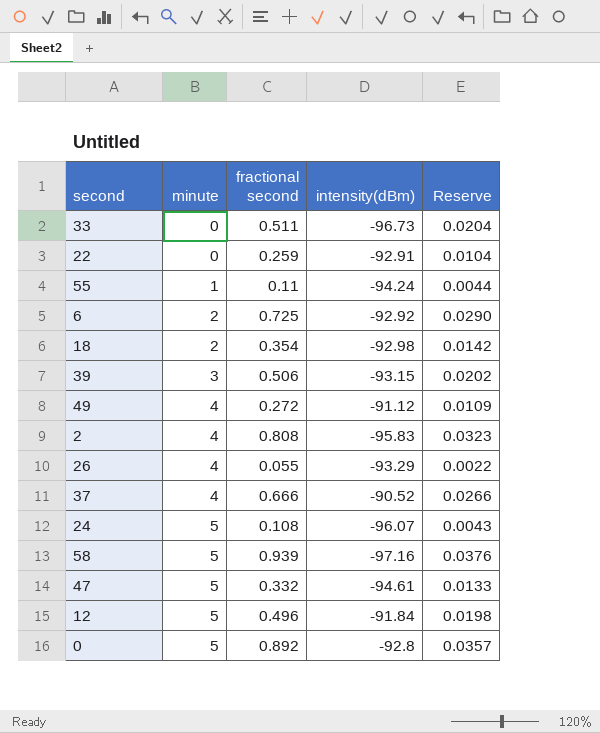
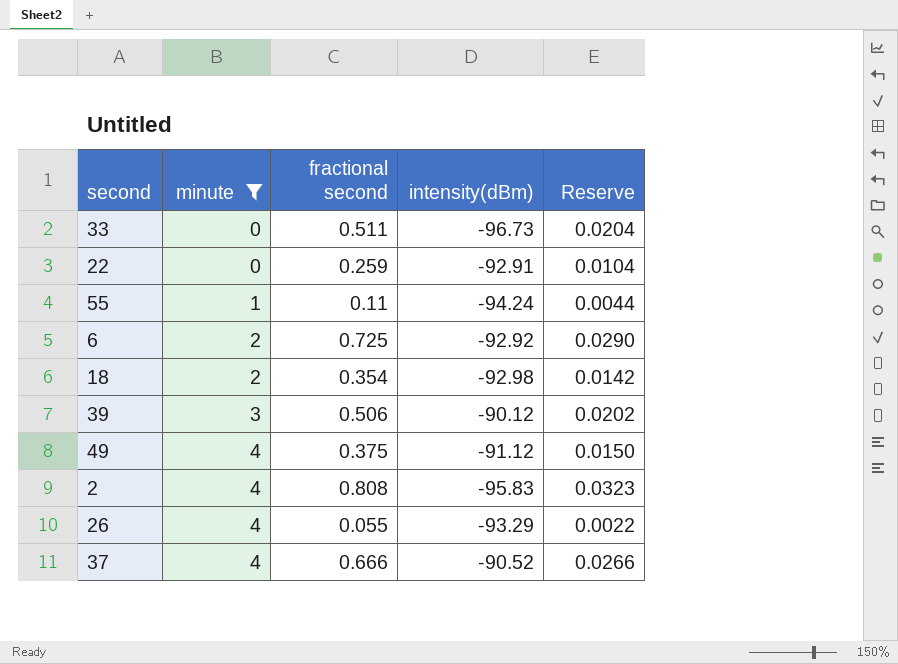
filter: none -> minute != 5
39 | intensity(dBm): -93.15 -> -90.12
49 | fractional second: 0.272 -> 0.375
49 | Reserve: 0.0109 -> 0.0150

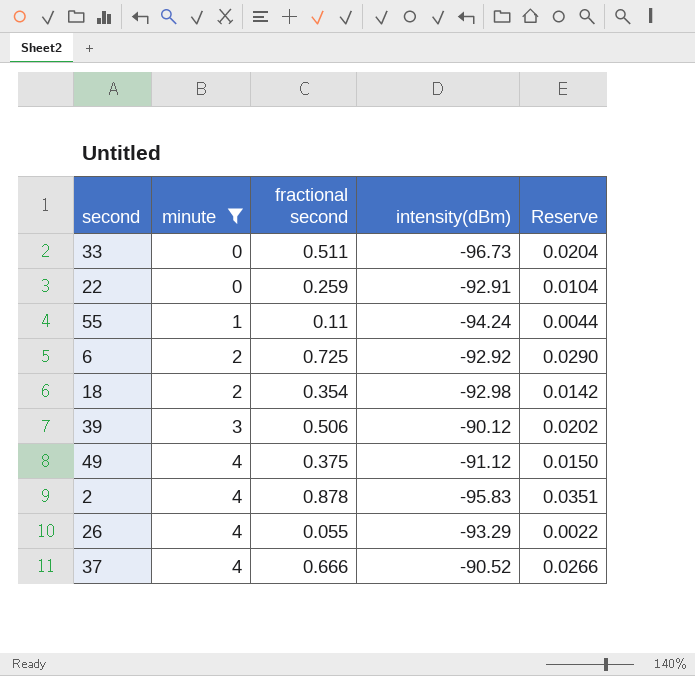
2 | fractional second: 0.808 -> 0.878
2 | Reserve: 0.0323 -> 0.0351

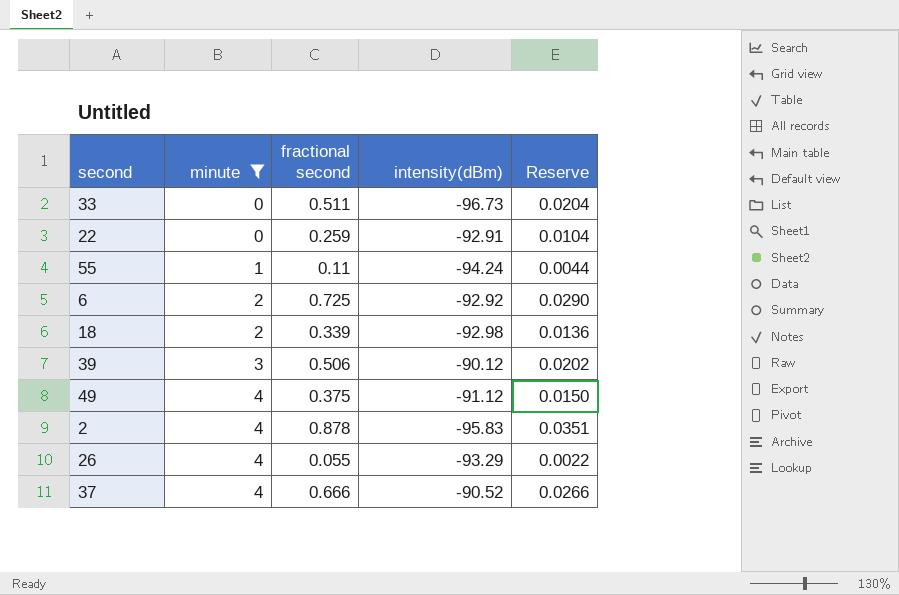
18 | fractional second: 0.354 -> 0.339
18 | Reserve: 0.0142 -> 0.0136

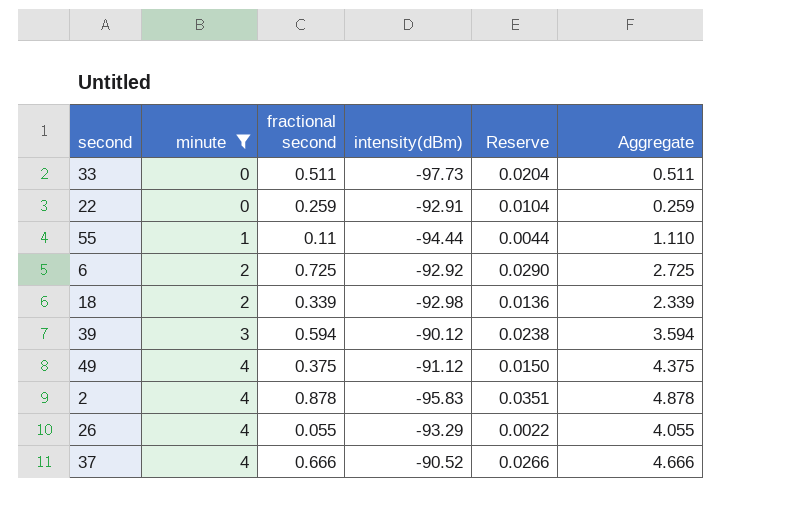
column Aggregate | formula: none -> [minute] + [fractional second]
33 | intensity(dBm): -96.73 -> -97.73
55 | intensity(dBm): -94.24 -> -94.44
39 | fractional second: 0.506 -> 0.594
39 | Reserve: 0.0202 -> 0.0238

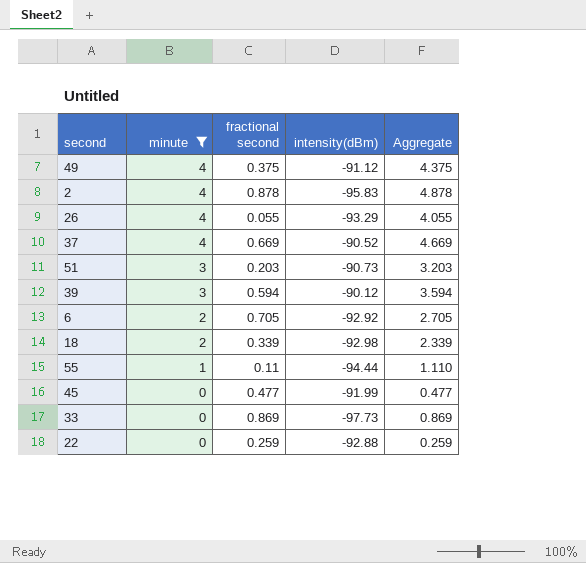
row order: minute ascending -> minute descending
column Reserve | formula: [fractional second] * 0.04 -> none
37 | fractional second: 0.666 -> 0.669
37 | Aggregate: 4.666 -> 4.669
row 51: none -> 3 | 0.203 | -90.73 | 3.203
6 | fractional second: 0.725 -> 0.705
6 | Aggregate: 2.725 -> 2.705
row 45: none -> 0 | 0.477 | -91.99 | 0.477
33 | fractional second: 0.511 -> 0.869
33 | Aggregate: 0.511 -> 0.869
22 | intensity(dBm): -92.91 -> -92.88

